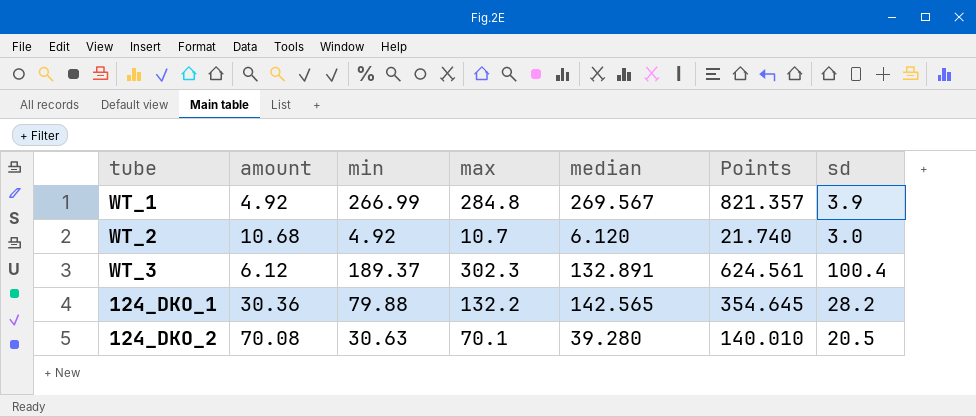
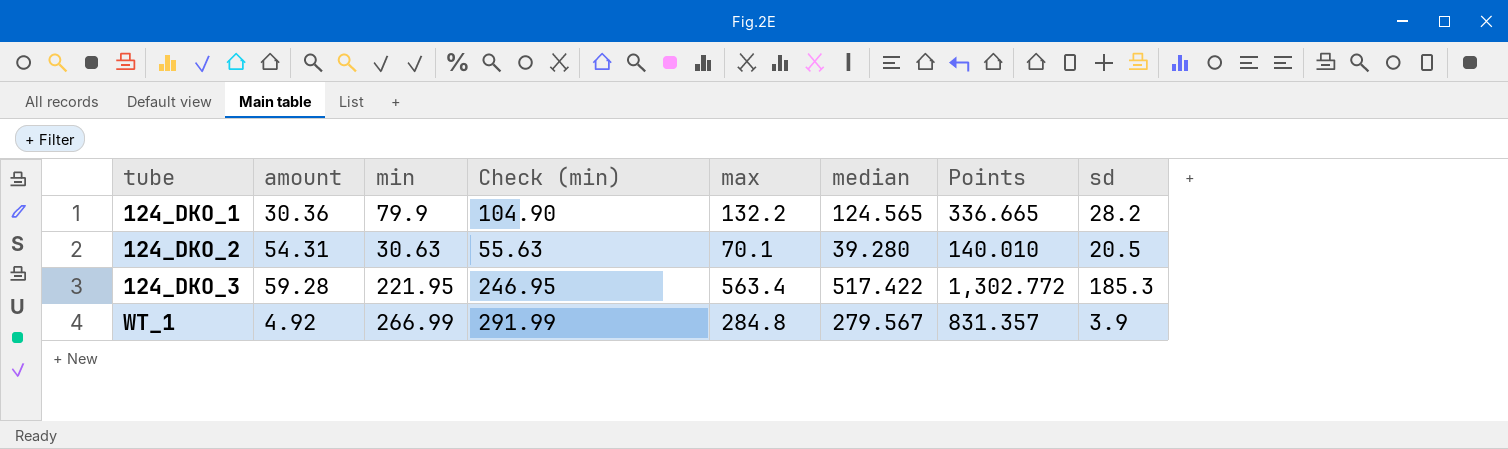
row order: none -> tube ascending
column Check (min) | formula: none -> [min] + 25
row WT_2: 10.68 | 4.92 | 10.7 | 6.120 | 21.740 | 3.0 -> none
row WT_3: 6.12 | 189.37 | 302.3 | 132.891 | 624.561 | 100.4 -> none
124_DKO_1 | min: 79.88 -> 79.9
124_DKO_1 | median: 142.565 -> 124.565
124_DKO_1 | Points: 354.645 -> 336.665
124_DKO_2 | amount: 70.08 -> 54.31
row 124_DKO_3: none -> 59.28 | 221.95 | 246.95 | 563.4 | 517.422 | 1,302.772 | 185.3
WT_1 | median: 269.567 -> 279.567
WT_1 | Points: 821.357 -> 831.357

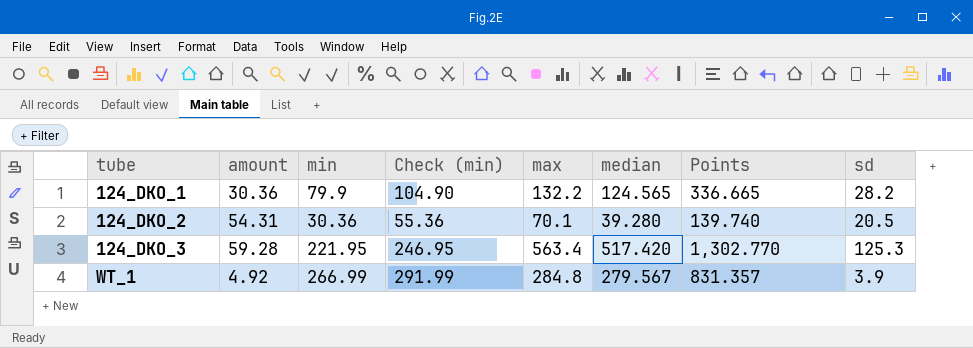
124_DKO_2 | min: 30.63 -> 30.36
124_DKO_2 | Check (min): 55.63 -> 55.36
124_DKO_2 | Points: 140.010 -> 139.740
124_DKO_3 | median: 517.422 -> 517.420
124_DKO_3 | Points: 1,302.772 -> 1,302.770
124_DKO_3 | sd: 185.3 -> 125.3

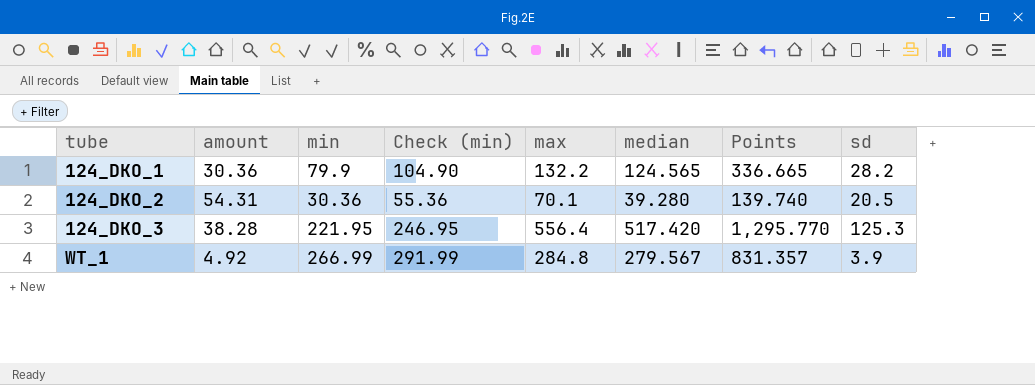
124_DKO_3 | amount: 59.28 -> 38.28
124_DKO_3 | max: 563.4 -> 556.4
124_DKO_3 | Points: 1,302.770 -> 1,295.770

